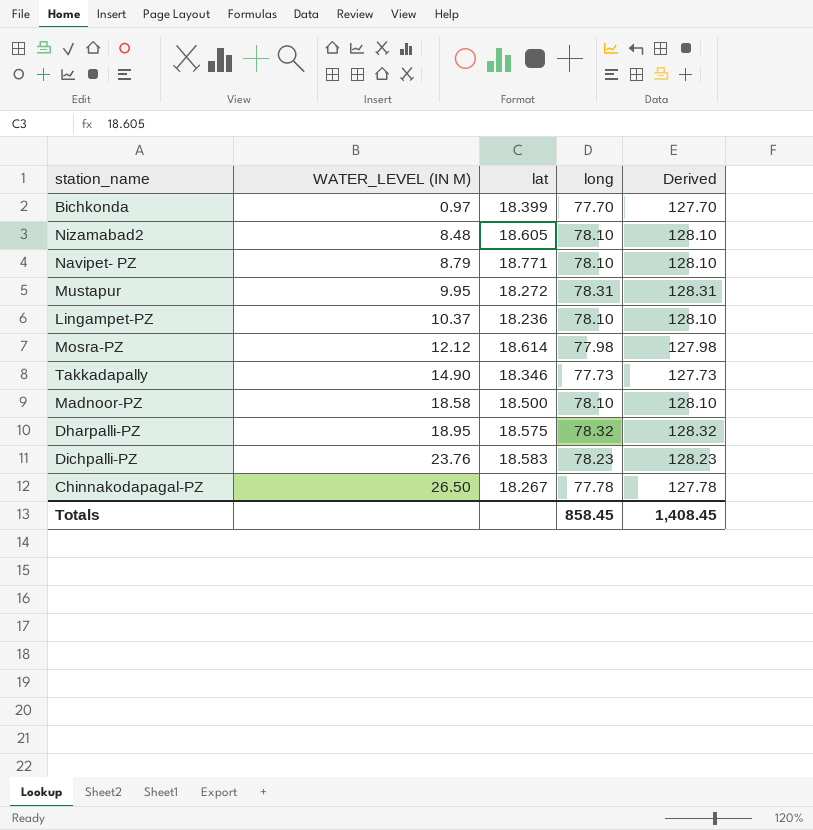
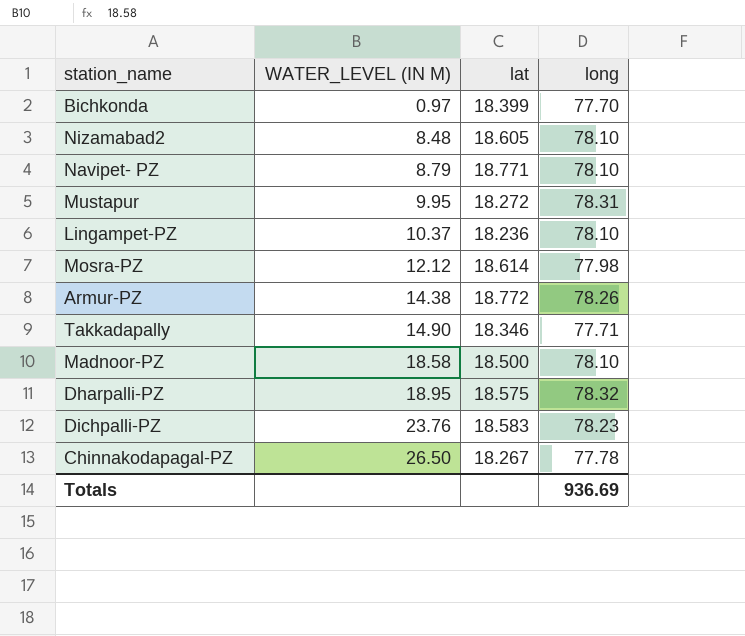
column Derived | formula: [long] + 50 -> none
row Armur-PZ: none -> 14.38 | 18.772 | 78.26
Takkadapally | long: 77.73 -> 77.71
Totals | long: 858.45 -> 936.69

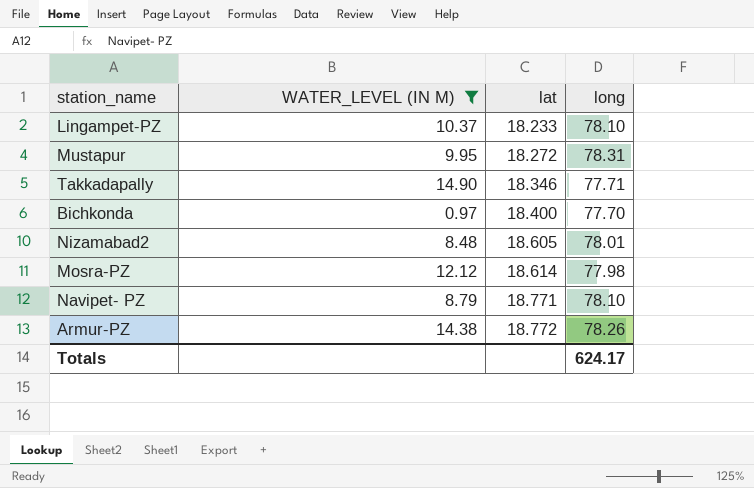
filter: none -> WATER_LEVEL (IN M) <= 14.90
row order: WATER_LEVEL (IN M) ascending -> lat ascending
Lingampet-PZ | lat: 18.236 -> 18.233
Bichkonda | lat: 18.399 -> 18.400
Nizamabad2 | long: 78.10 -> 78.01
Totals | long: 936.69 -> 624.17

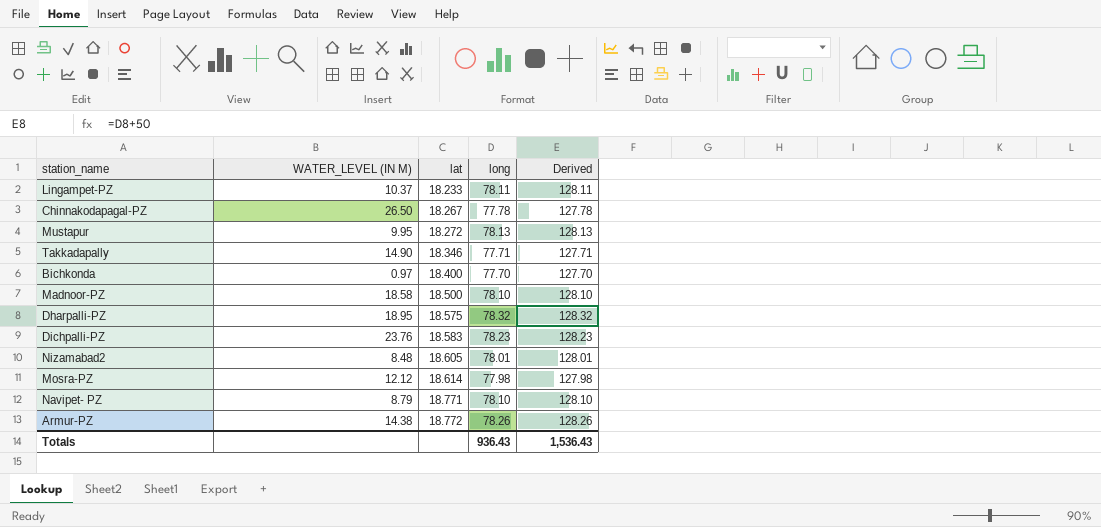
filter: WATER_LEVEL (IN M) <= 14.90 -> none
column Derived | formula: none -> [long] + 50
Lingampet-PZ | long: 78.10 -> 78.11
Mustapur | long: 78.31 -> 78.13
Totals | long: 624.17 -> 936.43

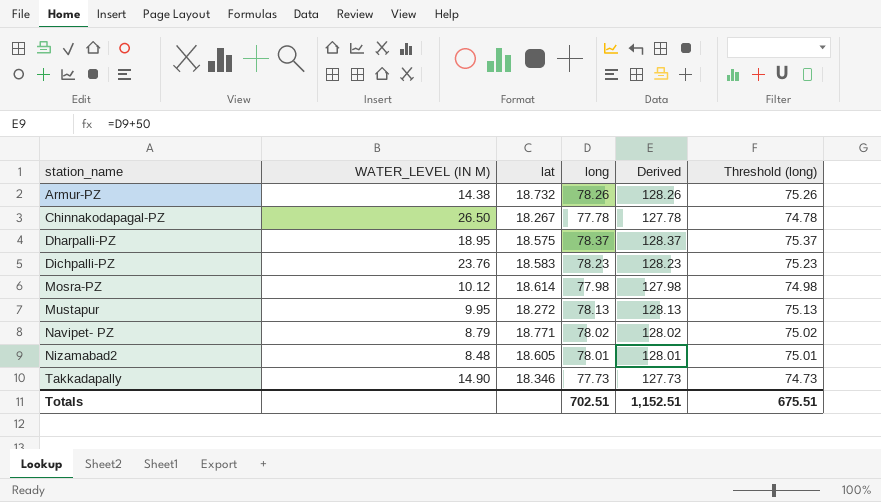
row order: lat ascending -> station_name ascending
column Threshold (long) | formula: none -> [long] - 3
row Lingampet-PZ: 10.37 | 18.233 | 78.11 | 128.11 -> none
row Bichkonda: 0.97 | 18.400 | 77.70 | 127.70 -> none
row Madnoor-PZ: 18.58 | 18.500 | 78.10 | 128.10 -> none
Armur-PZ | lat: 18.772 -> 18.732
Dharpalli-PZ | long: 78.32 -> 78.37
Dharpalli-PZ | Derived: 128.32 -> 128.37
Mosra-PZ | WATER_LEVEL (IN M): 12.12 -> 10.12
Navipet- PZ | long: 78.10 -> 78.02
Navipet- PZ | Derived: 128.10 -> 128.02
Takkadapally | long: 77.71 -> 77.73
Takkadapally | Derived: 127.71 -> 127.73
Totals | long: 936.43 -> 702.51
Totals | Derived: 1,536.43 -> 1,152.51

